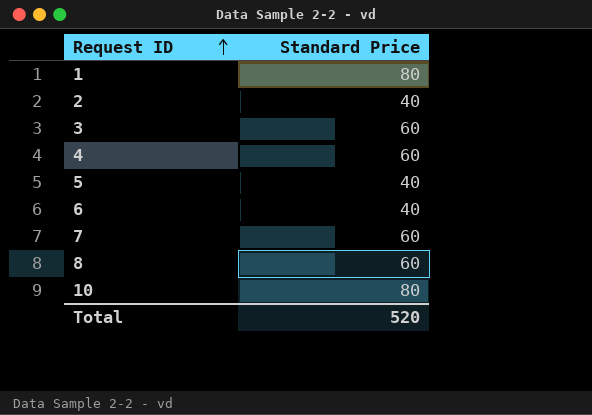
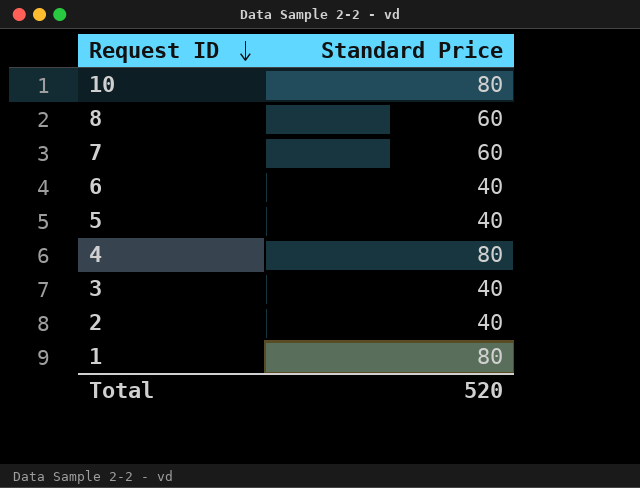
row order: Request ID ascending -> Request ID descending
4 | Standard Price: 60 -> 80
3 | Standard Price: 60 -> 40

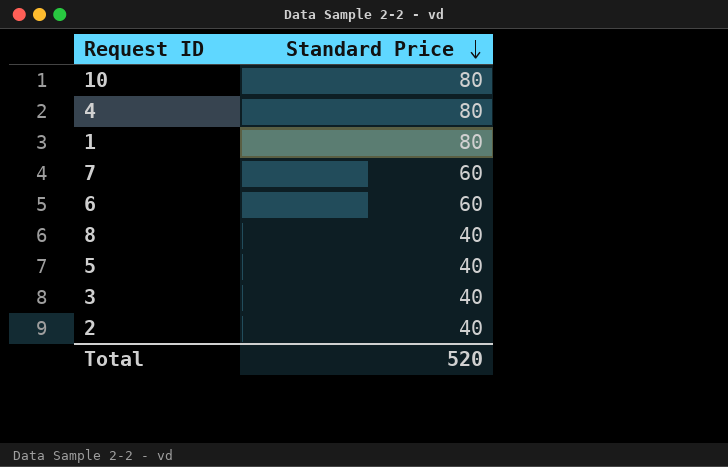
row order: Request ID descending -> Standard Price descending
6 | Standard Price: 40 -> 60
8 | Standard Price: 60 -> 40

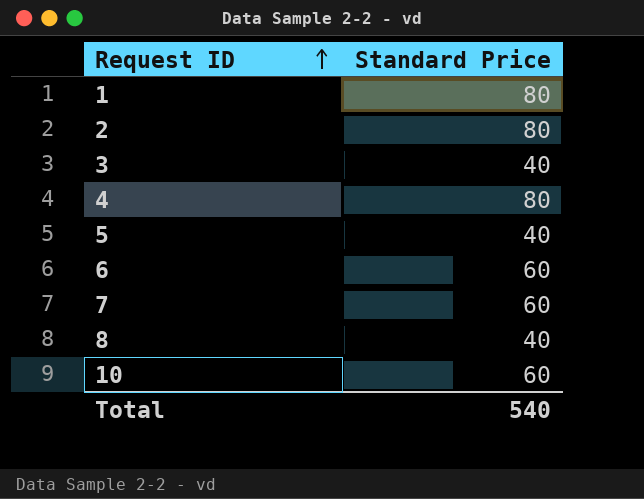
row order: Standard Price descending -> Request ID ascending
2 | Standard Price: 40 -> 80
10 | Standard Price: 80 -> 60
Total | Standard Price: 520 -> 540

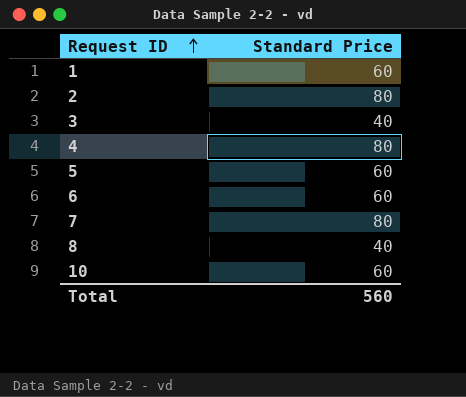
1 | Standard Price: 80 -> 60
5 | Standard Price: 40 -> 60
7 | Standard Price: 60 -> 80
Total | Standard Price: 540 -> 560

